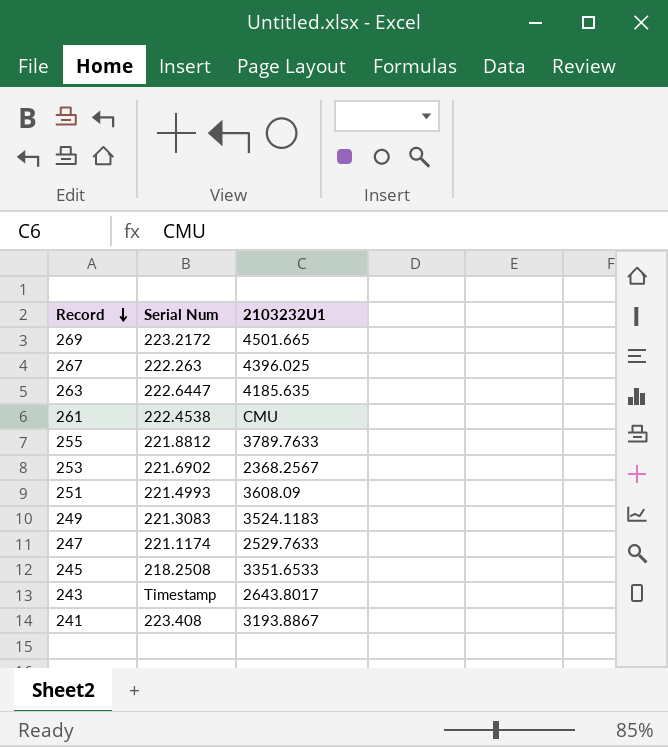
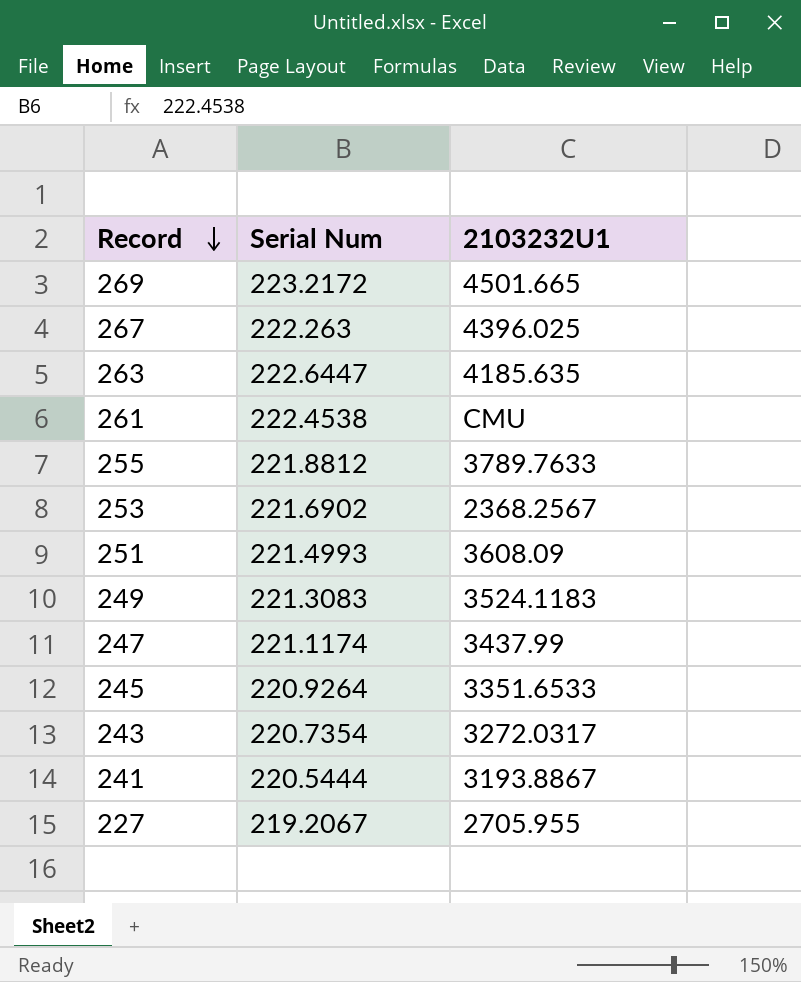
247 | 2103232U1: 2529.7633 -> 3437.99
245 | Serial Num: 218.2508 -> 220.9264
243 | Serial Num: Timestamp -> 220.7354
243 | 2103232U1: 2643.8017 -> 3272.0317
241 | Serial Num: 223.408 -> 220.5444
row 227: none -> 219.2067 | 2705.955

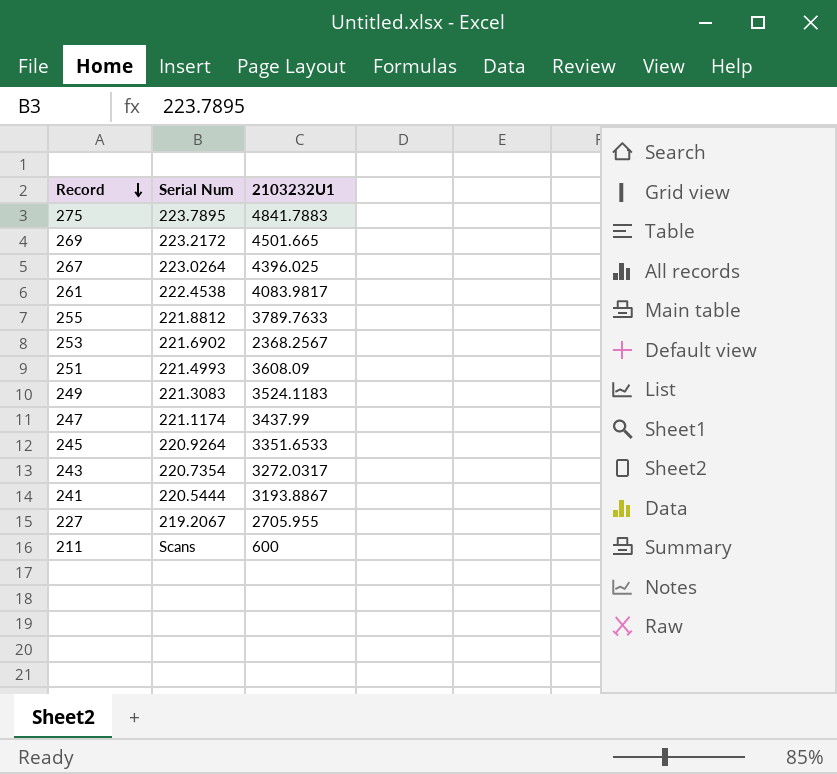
row 263: 222.6447 | 4185.635 -> none
row 275: none -> 223.7895 | 4841.7883
267 | Serial Num: 222.263 -> 223.0264
261 | 2103232U1: CMU -> 4083.9817
row 211: none -> Scans | 600

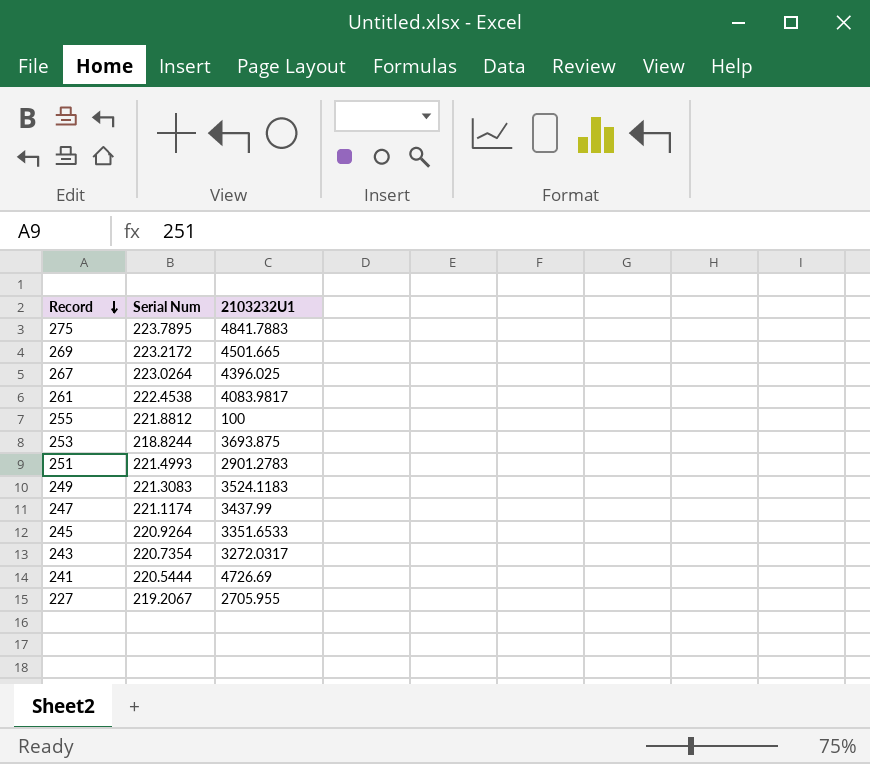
row 211: Scans | 600 -> none
255 | 2103232U1: 3789.7633 -> 100
253 | Serial Num: 221.6902 -> 218.8244
253 | 2103232U1: 2368.2567 -> 3693.875
251 | 2103232U1: 3608.09 -> 2901.2783
241 | 2103232U1: 3193.8867 -> 4726.69

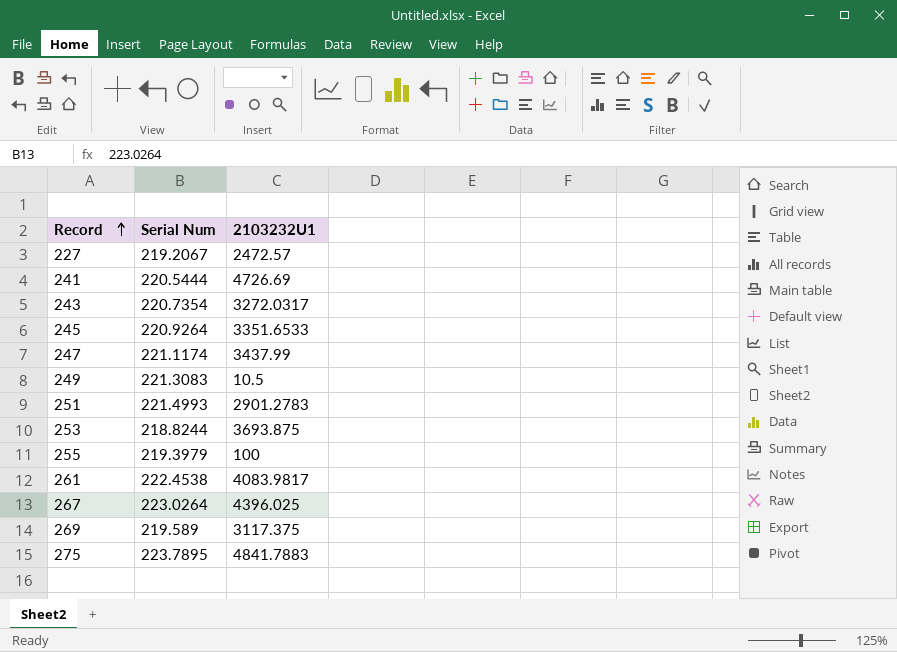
row order: Record descending -> Record ascending
227 | 2103232U1: 2705.955 -> 2472.57
249 | 2103232U1: 3524.1183 -> 10.5
255 | Serial Num: 221.8812 -> 219.3979
269 | Serial Num: 223.2172 -> 219.589
269 | 2103232U1: 4501.665 -> 3117.375

